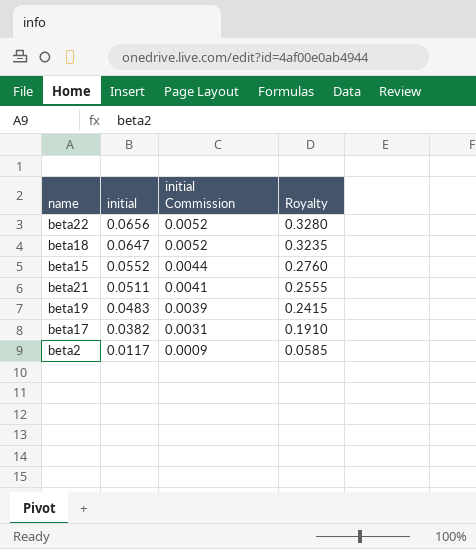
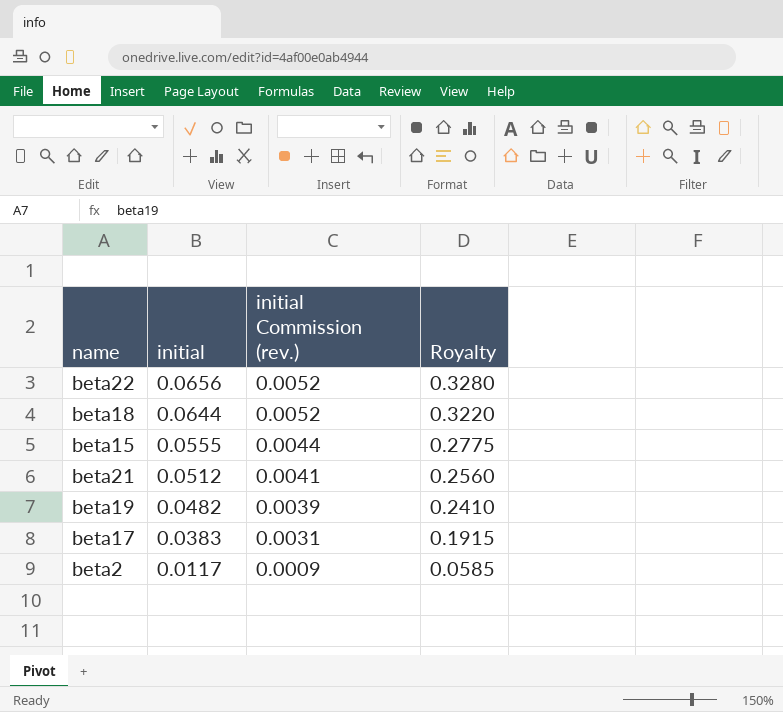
column name: initial Commission -> initial Commission (rev.)
beta18 | initial: 0.0647 -> 0.0644
beta18 | Royalty: 0.3235 -> 0.3220
beta15 | initial: 0.0552 -> 0.0555
beta15 | Royalty: 0.2760 -> 0.2775
beta21 | initial: 0.0511 -> 0.0512
beta21 | Royalty: 0.2555 -> 0.2560
beta19 | initial: 0.0483 -> 0.0482
beta19 | Royalty: 0.2415 -> 0.2410
beta17 | initial: 0.0382 -> 0.0383
beta17 | Royalty: 0.1910 -> 0.1915

